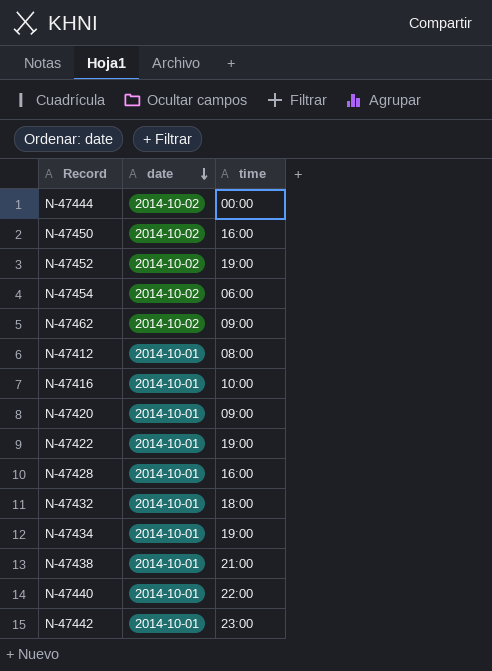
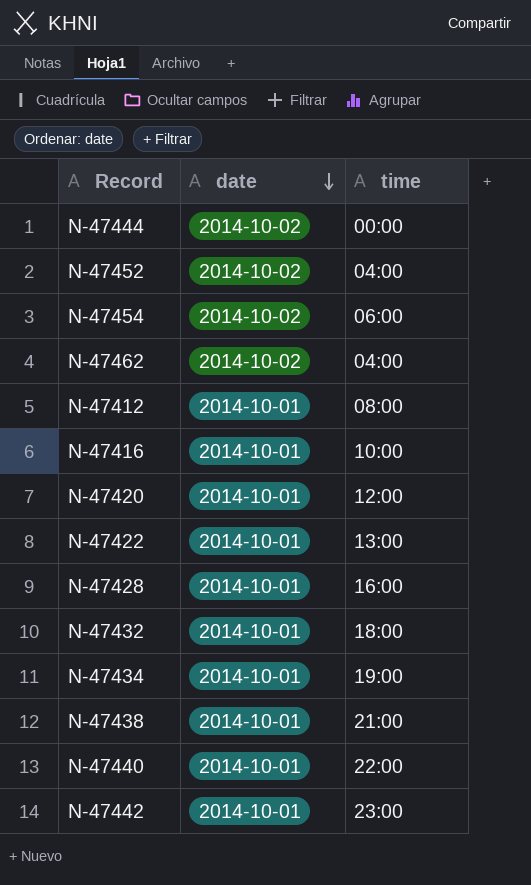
row N-47450: 2014-10-02 | 16:00 -> none
N-47452 | time: 19:00 -> 04:00
N-47462 | time: 09:00 -> 04:00
N-47420 | time: 09:00 -> 12:00
N-47422 | time: 19:00 -> 13:00

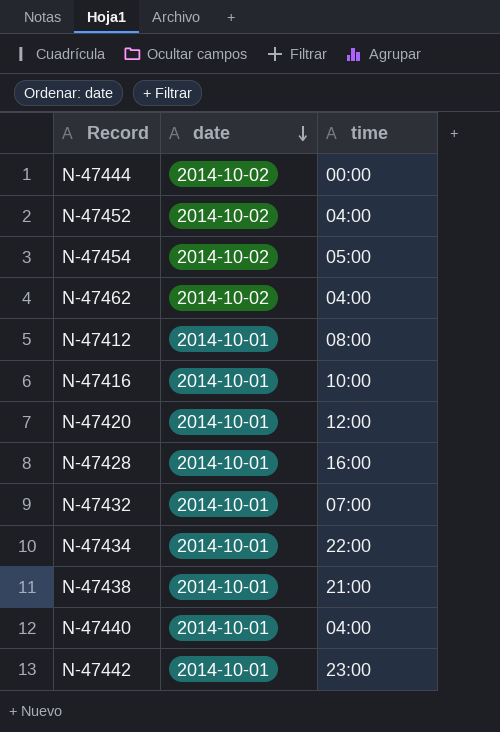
row N-47422: 2014-10-01 | 13:00 -> none
N-47454 | time: 06:00 -> 05:00
N-47432 | time: 18:00 -> 07:00
N-47434 | time: 19:00 -> 22:00
N-47440 | time: 22:00 -> 04:00

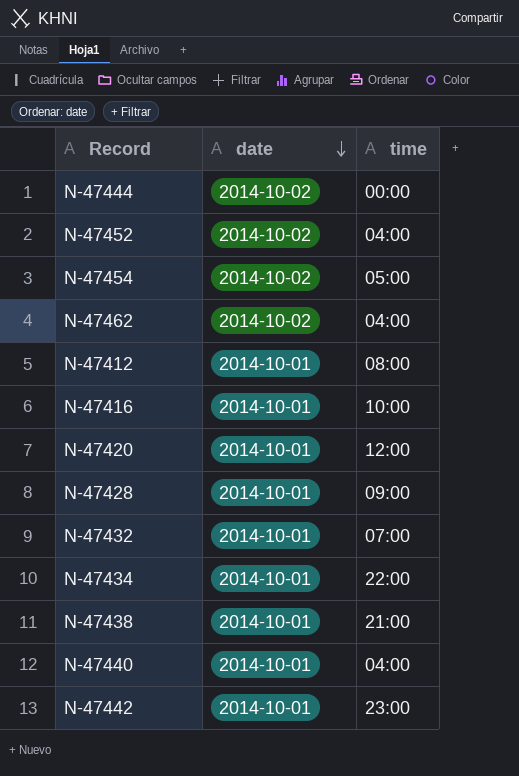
N-47428 | time: 16:00 -> 09:00

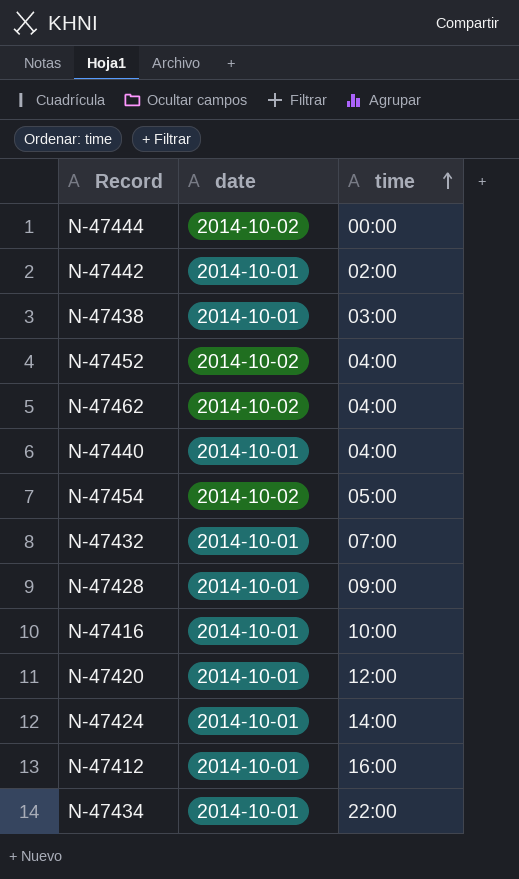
row order: date descending -> time ascending
N-47442 | time: 23:00 -> 02:00
N-47438 | time: 21:00 -> 03:00
row N-47424: none -> 2014-10-01 | 14:00
N-47412 | time: 08:00 -> 16:00

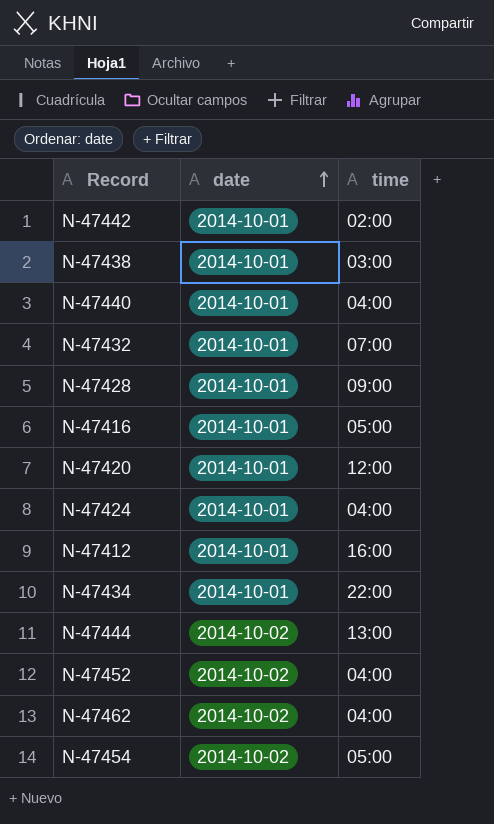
row order: time ascending -> date ascending
N-47416 | time: 10:00 -> 05:00
N-47424 | time: 14:00 -> 04:00
N-47444 | time: 00:00 -> 13:00

